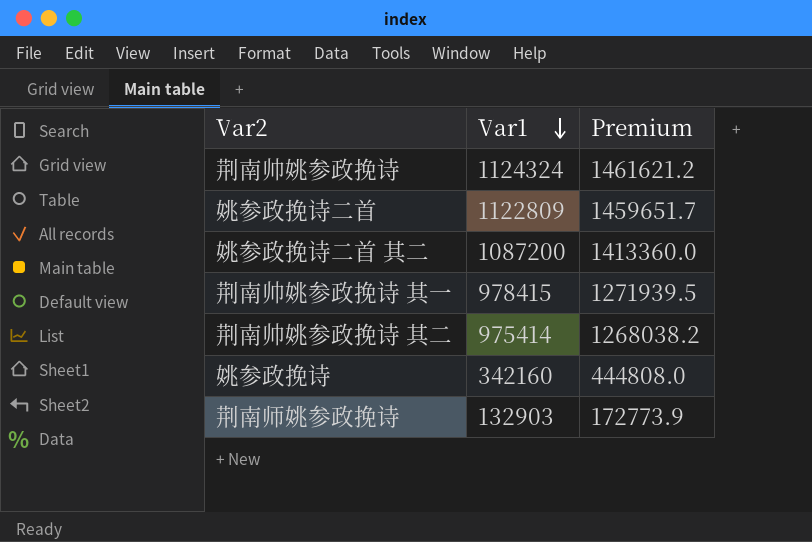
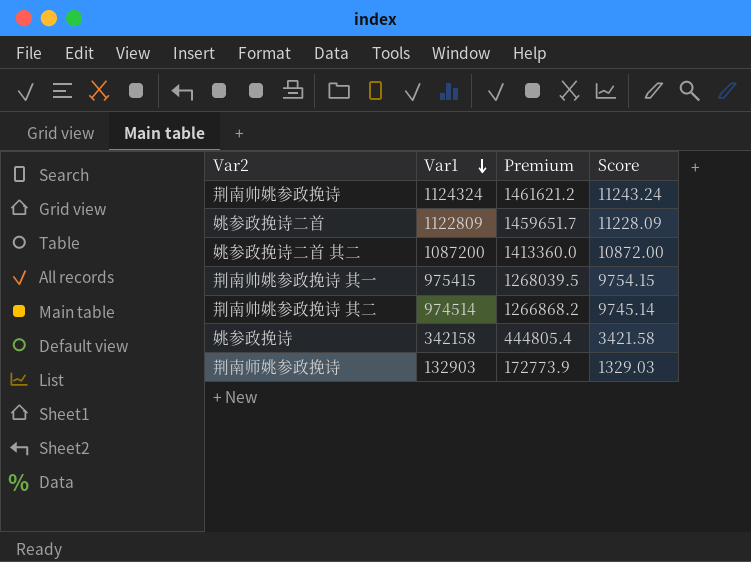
column Score | formula: none -> [Var1] * 0.01
荆南帅姚参政挽诗 其一 | Var1: 978415 -> 975415
荆南帅姚参政挽诗 其一 | Premium: 1271939.5 -> 1268039.5
荆南帅姚参政挽诗 其二 | Var1: 975414 -> 974514
荆南帅姚参政挽诗 其二 | Premium: 1268038.2 -> 1266868.2
姚参政挽诗 | Var1: 342160 -> 342158
姚参政挽诗 | Premium: 444808.0 -> 444805.4

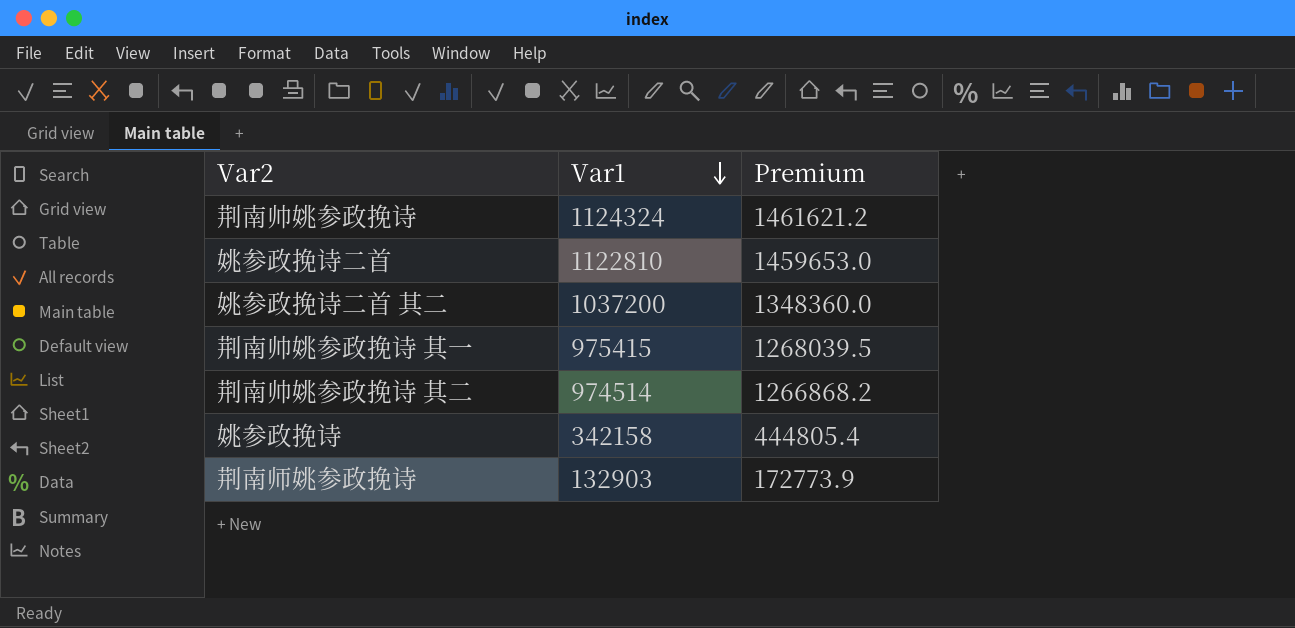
column Score | formula: [Var1] * 0.01 -> none
姚参政挽诗二首 | Var1: 1122809 -> 1122810
姚参政挽诗二首 | Premium: 1459651.7 -> 1459653.0
姚参政挽诗二首 其二 | Var1: 1087200 -> 1037200
姚参政挽诗二首 其二 | Premium: 1413360.0 -> 1348360.0

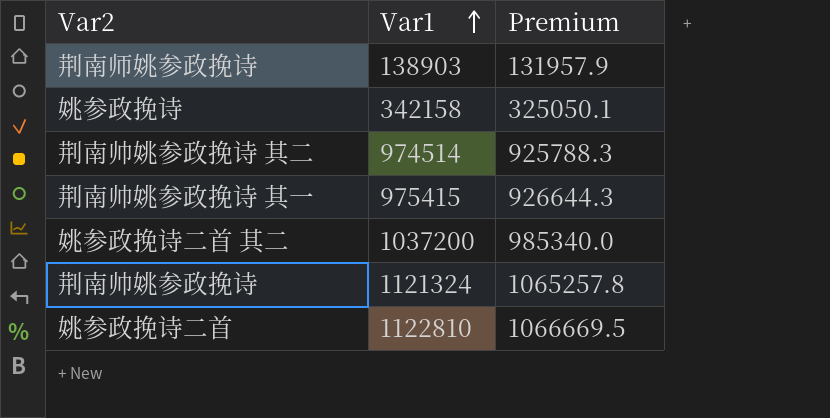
row order: Var1 descending -> Var1 ascending
column Premium | formula: [Var1] * 1.3 -> [Var1] * 0.95
荆南师姚参政挽诗 | Var1: 132903 -> 138903
荆南帅姚参政挽诗 | Var1: 1124324 -> 1121324

